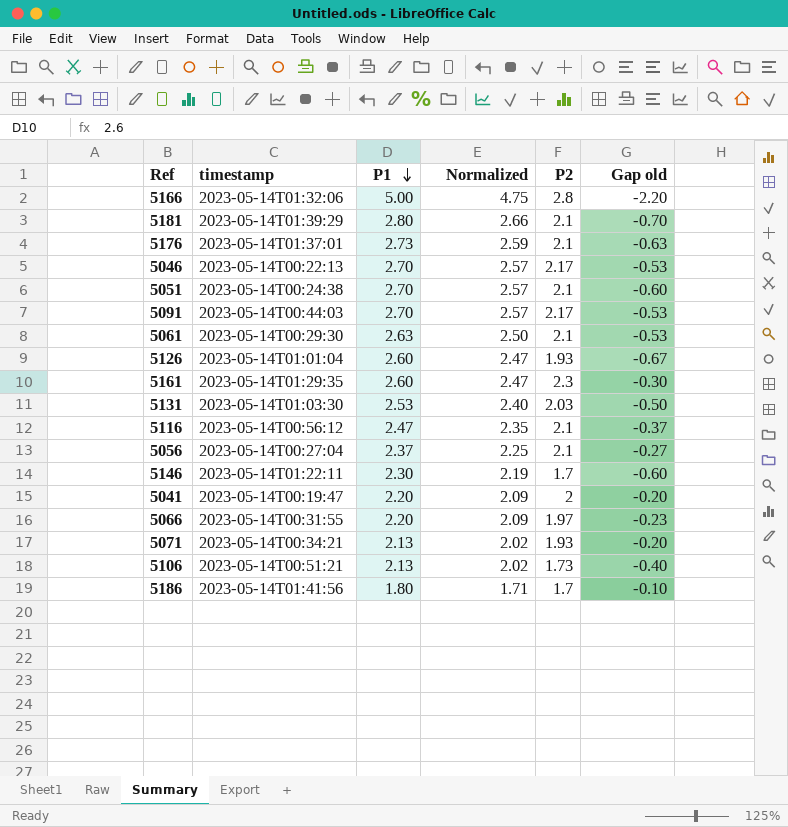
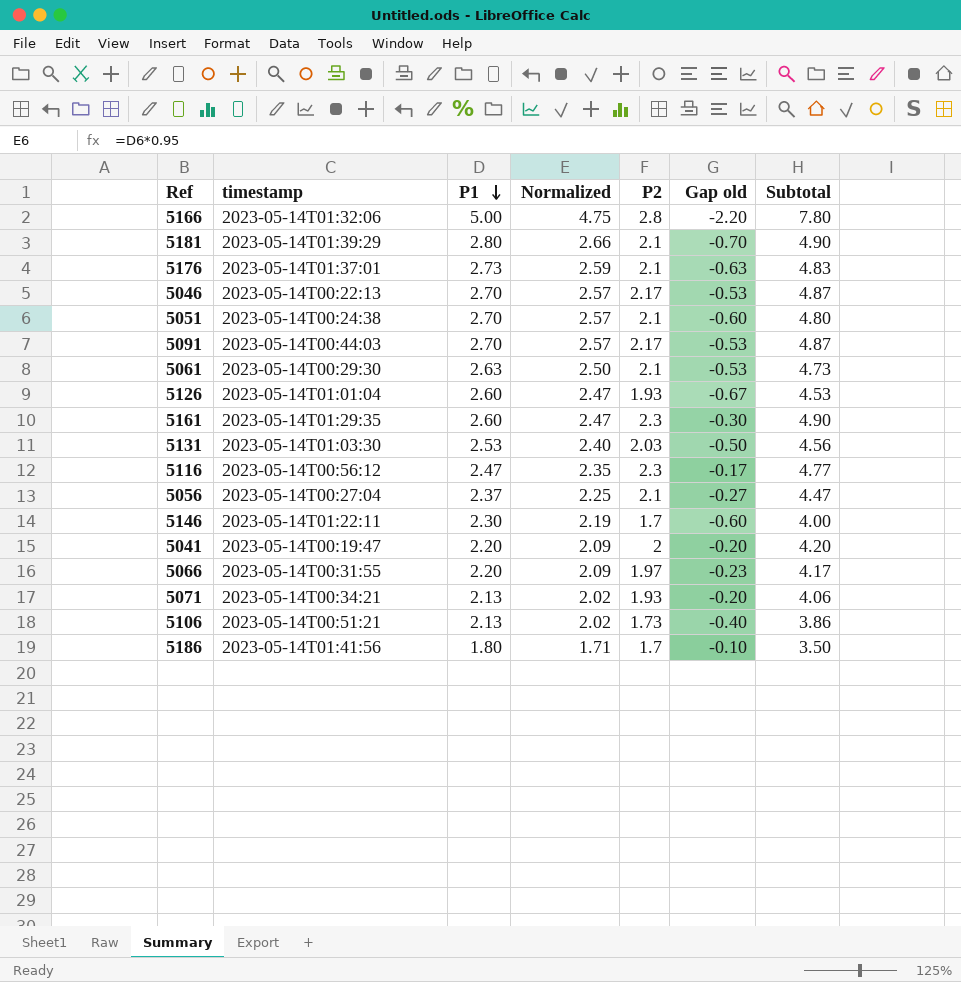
column Subtotal | formula: none -> [P1] + [P2]
5116 | P2: 2.1 -> 2.3
5116 | Gap old: -0.37 -> -0.17

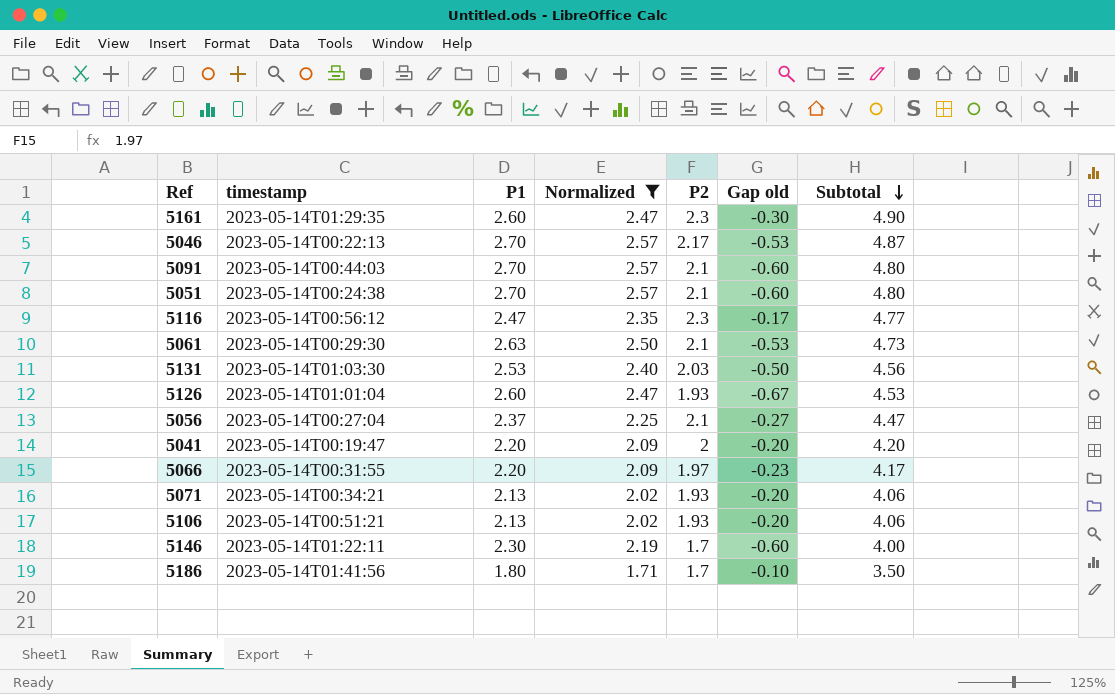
filter: none -> Normalized <= 2.57
row order: P1 descending -> Subtotal descending
5091 | P2: 2.17 -> 2.1
5091 | Gap old: -0.53 -> -0.60
5091 | Subtotal: 4.87 -> 4.80
5106 | P2: 1.73 -> 1.93
5106 | Gap old: -0.40 -> -0.20
5106 | Subtotal: 3.86 -> 4.06

